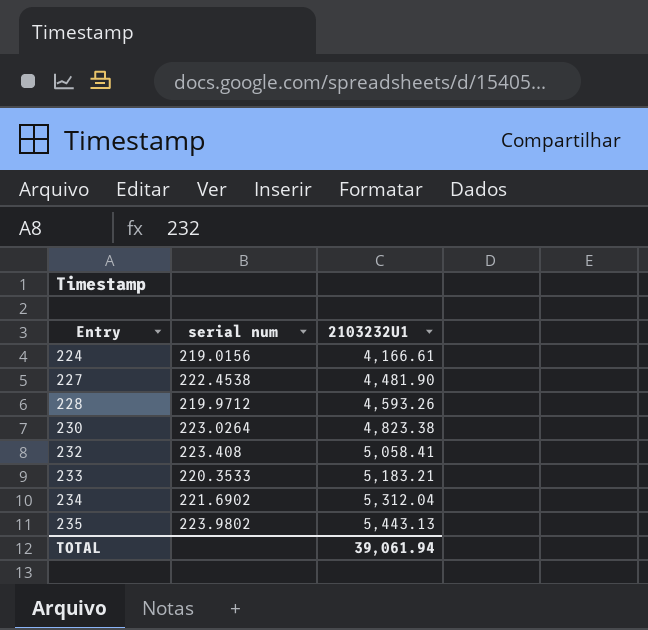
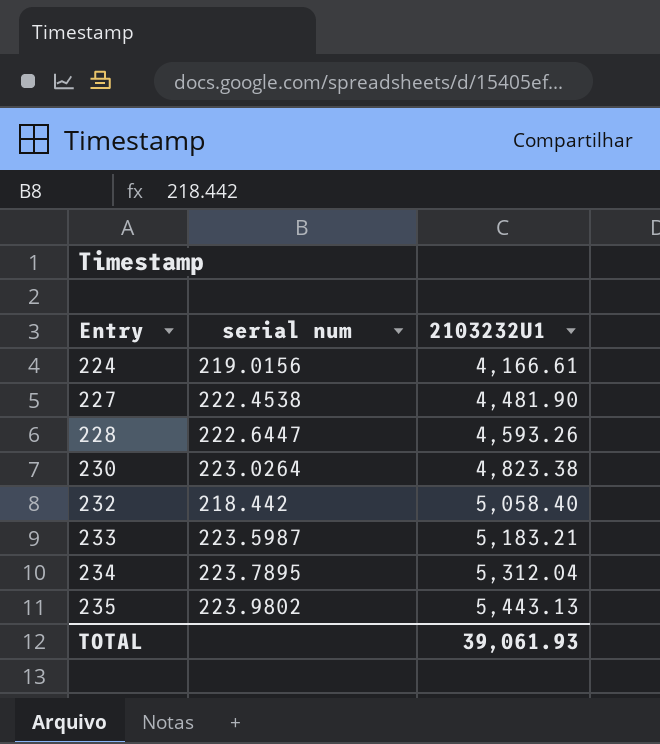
228 | serial num: 219.9712 -> 222.6447
232 | serial num: 223.408 -> 218.442
232 | 2103232U1: 5,058.41 -> 5,058.40
233 | serial num: 220.3533 -> 223.5987
234 | serial num: 221.6902 -> 223.7895
TOTAL | 2103232U1: 39,061.94 -> 39,061.93

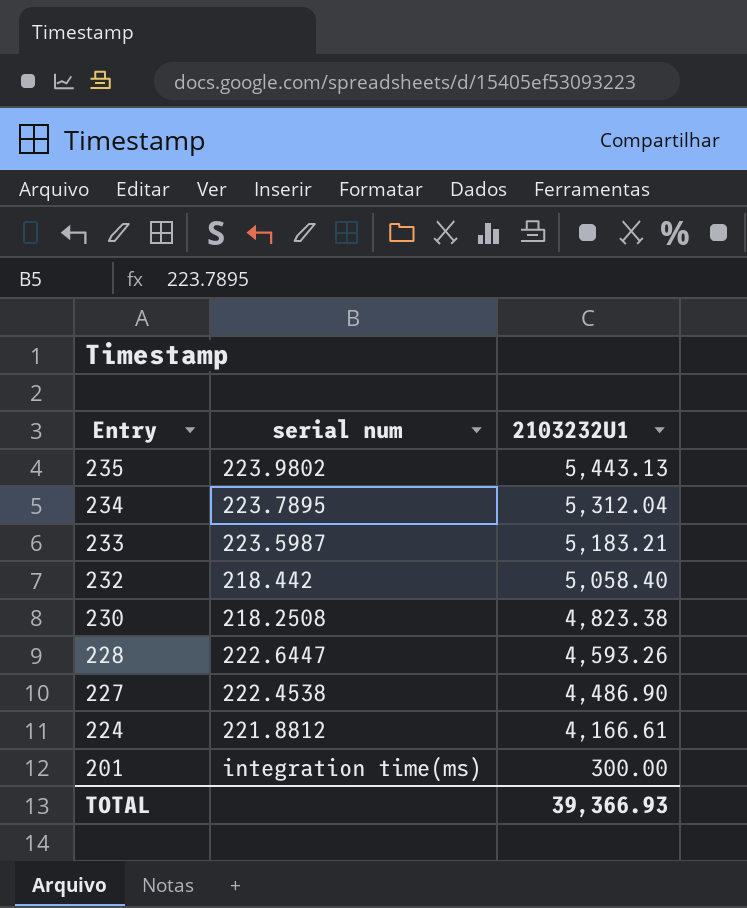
row order: Entry ascending -> Entry descending
230 | serial num: 223.0264 -> 218.2508
227 | 2103232U1: 4,481.90 -> 4,486.90
224 | serial num: 219.0156 -> 221.8812
row 201: none -> integration time(ms) | 300.00
TOTAL | 2103232U1: 39,061.93 -> 39,366.93

